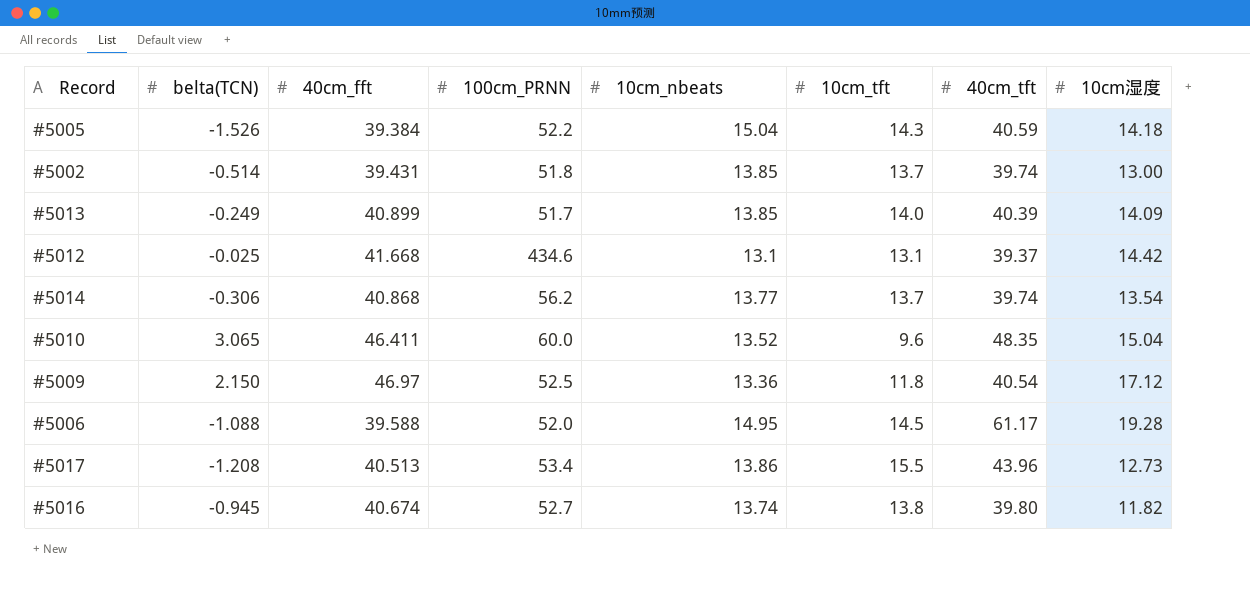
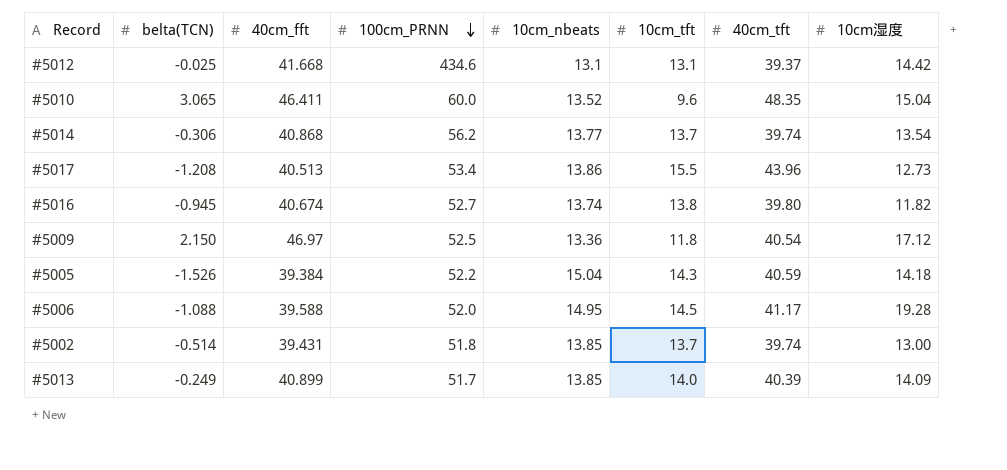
row order: none -> 100cm_PRNN descending
#5006 | 40cm_tft: 61.17 -> 41.17

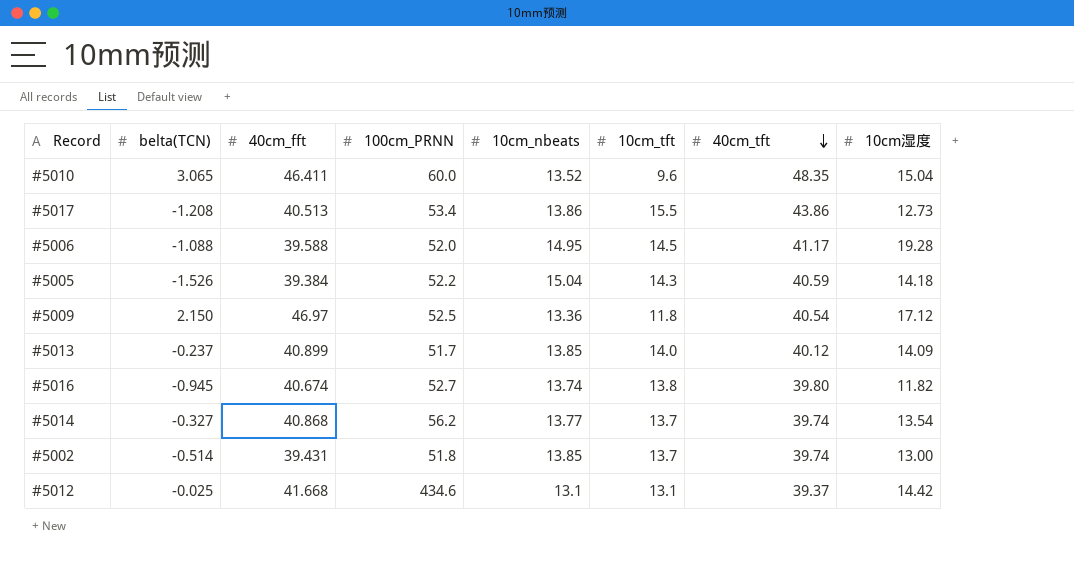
row order: 100cm_PRNN descending -> 40cm_tft descending
#5017 | 40cm_tft: 43.96 -> 43.86
#5013 | belta(TCN): -0.249 -> -0.237
#5013 | 40cm_tft: 40.39 -> 40.12
#5014 | belta(TCN): -0.306 -> -0.327

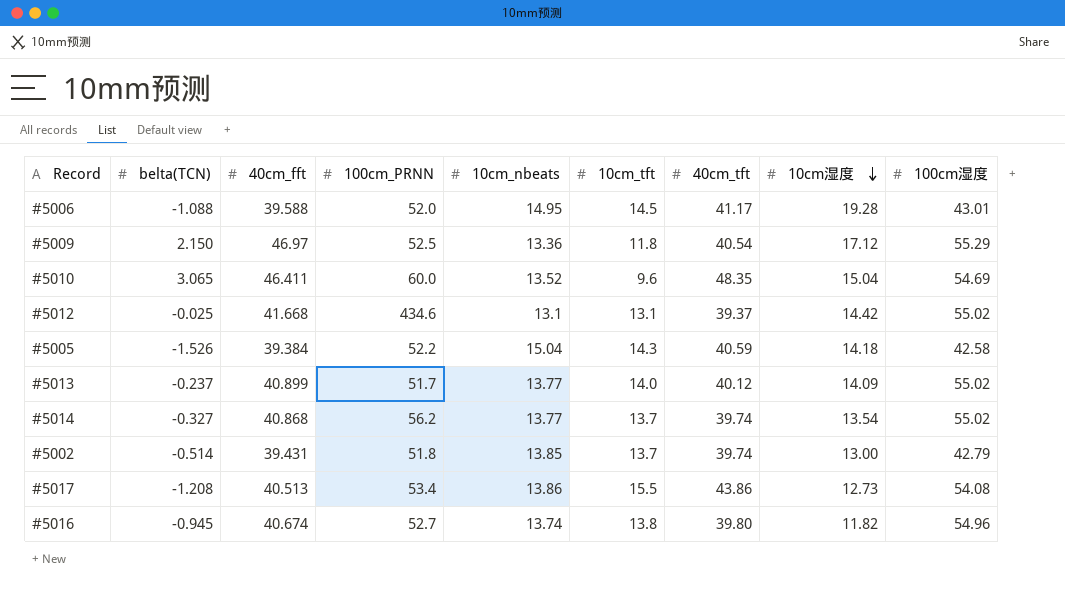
row order: 40cm_tft descending -> 10cm湿度 descending
column 100cm湿度 | position: none -> 9
#5013 | 10cm_nbeats: 13.85 -> 13.77

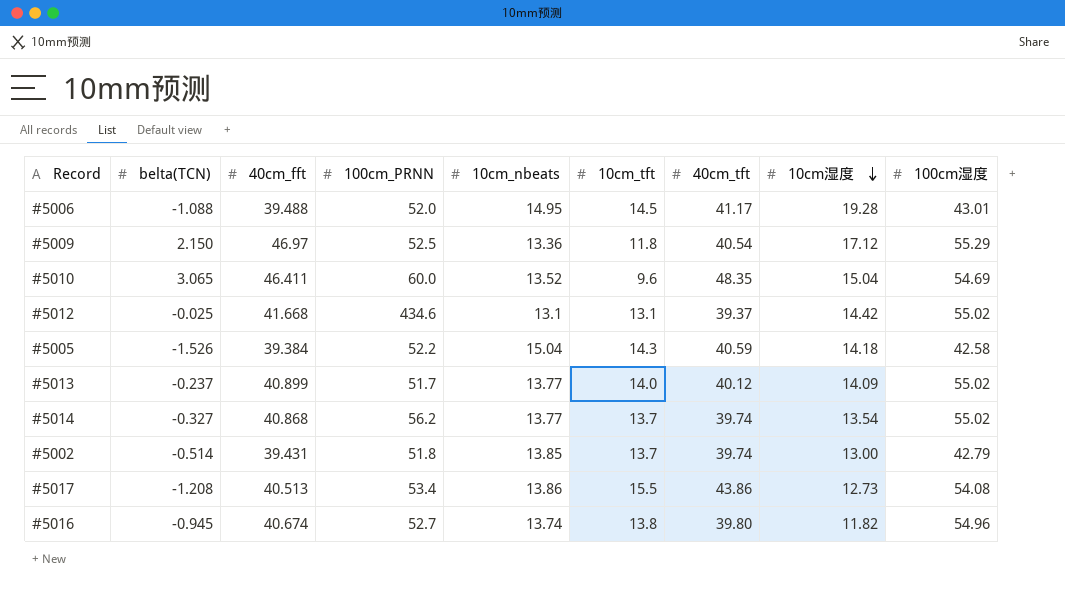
#5006 | 40cm_fft: 39.588 -> 39.488

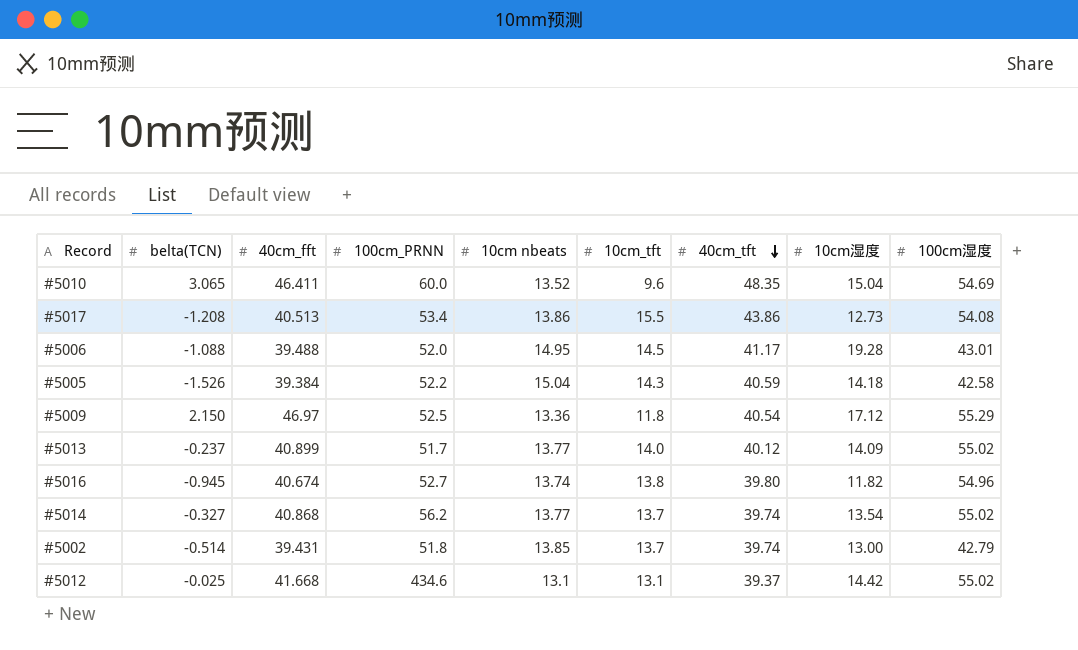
row order: 10cm湿度 descending -> 40cm_tft descending
column name: 10cm_nbeats -> 10cm nbeats

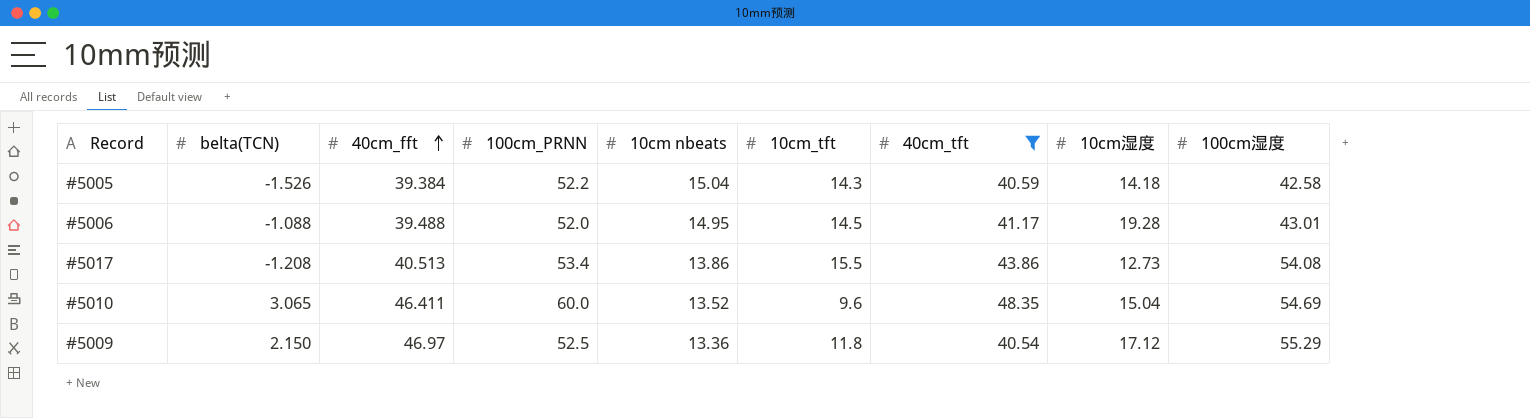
filter: none -> 40cm_tft >= 40.54
row order: 40cm_tft descending -> 40cm_fft ascending

